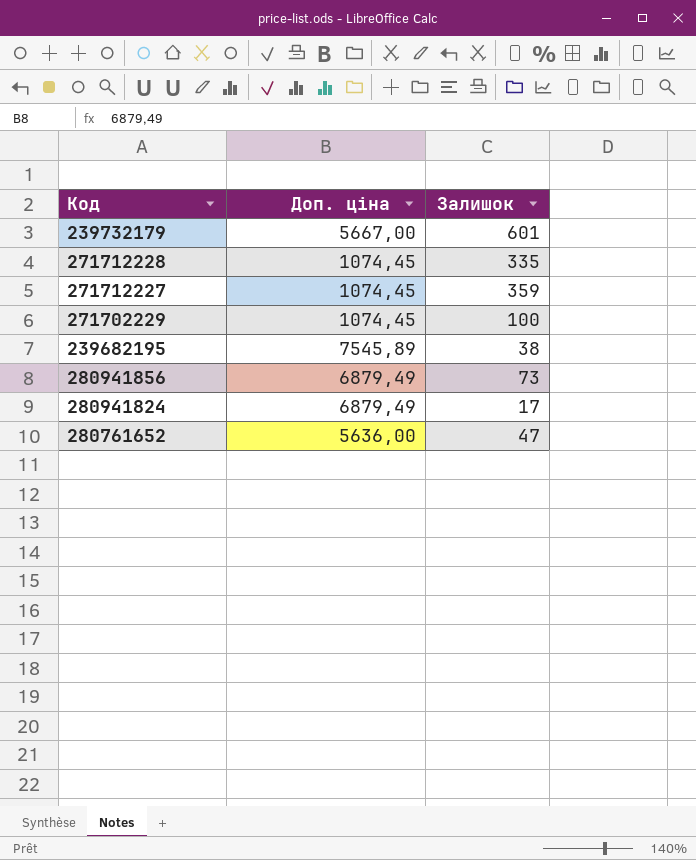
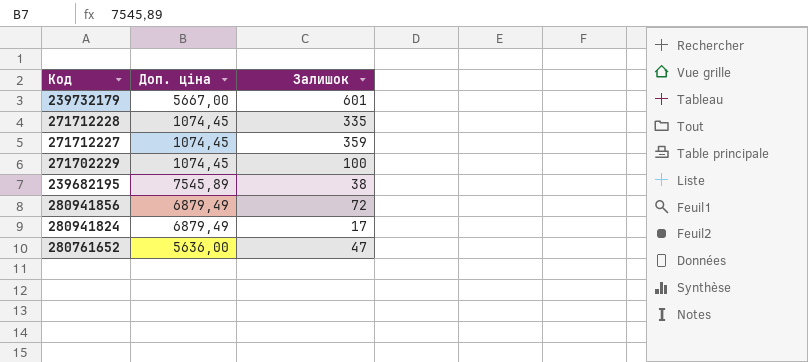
280941856 | Залишок: 73 -> 72

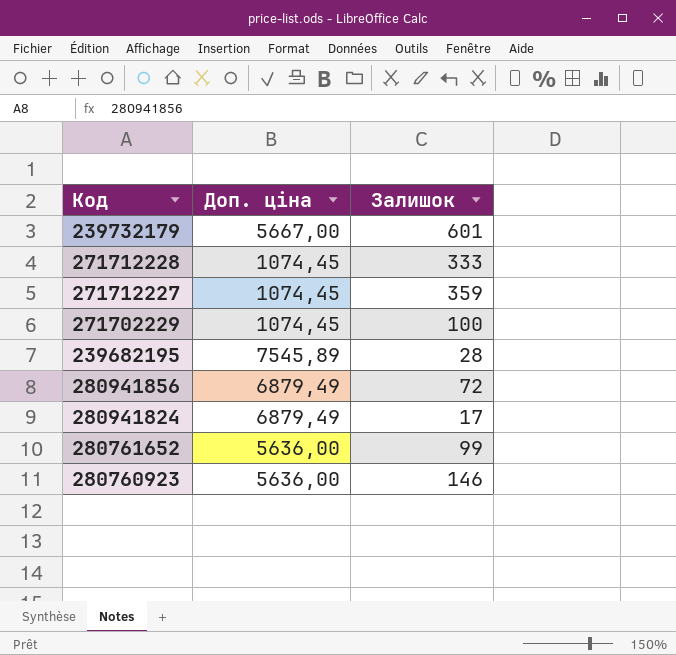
271712228 | Залишок: 335 -> 333
239682195 | Залишок: 38 -> 28
280761652 | Залишок: 47 -> 99
row 280760923: none -> 5636,00 | 146

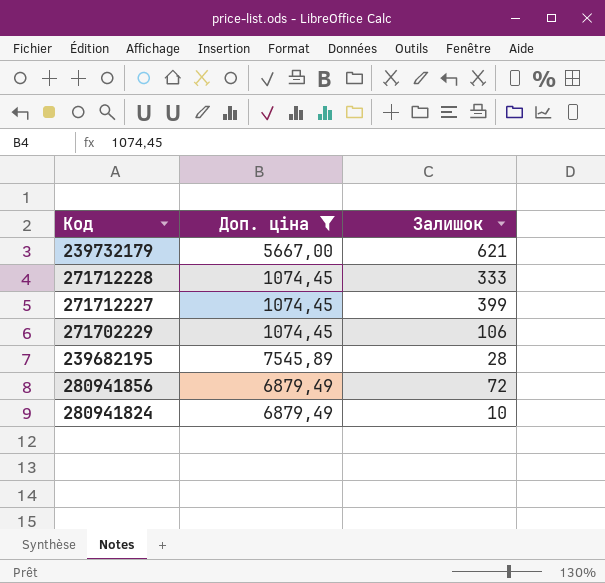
filter: none -> Доп. ціна != 5636,00
239732179 | Залишок: 601 -> 621
271712227 | Залишок: 359 -> 399
271702229 | Залишок: 100 -> 106
280941824 | Залишок: 17 -> 10

